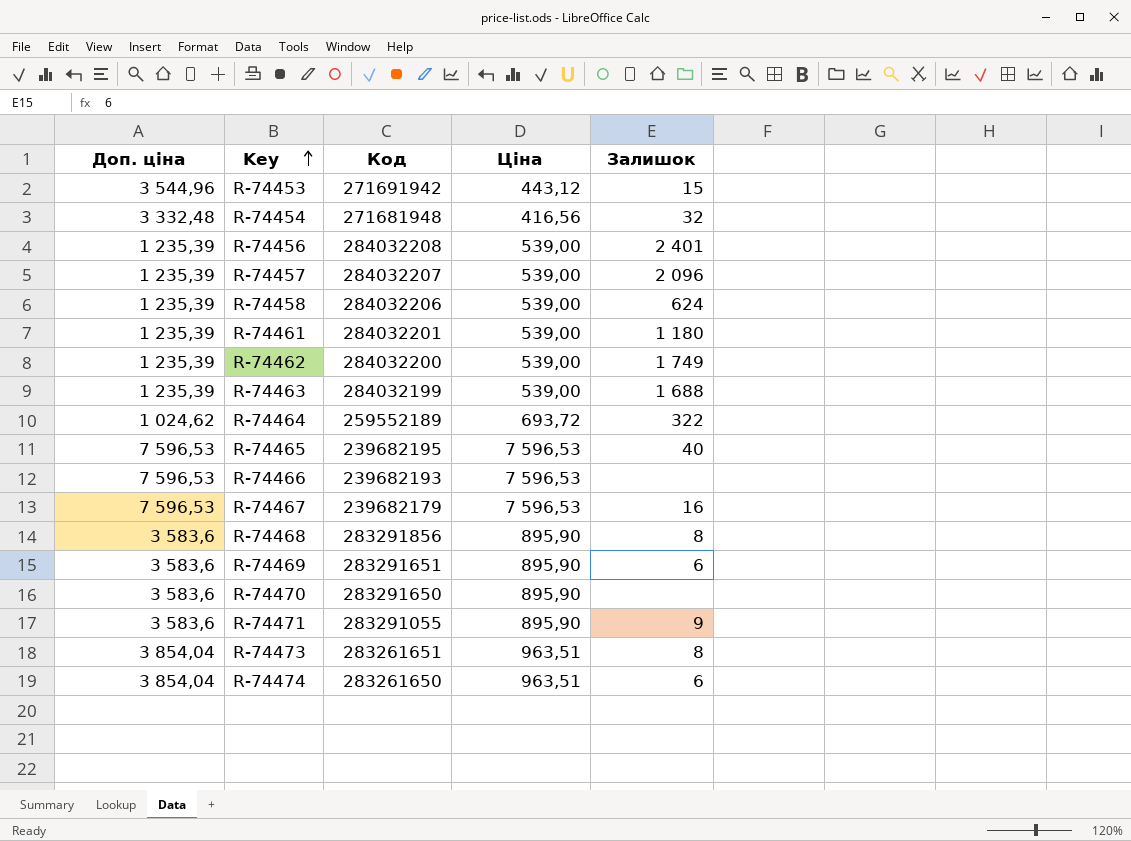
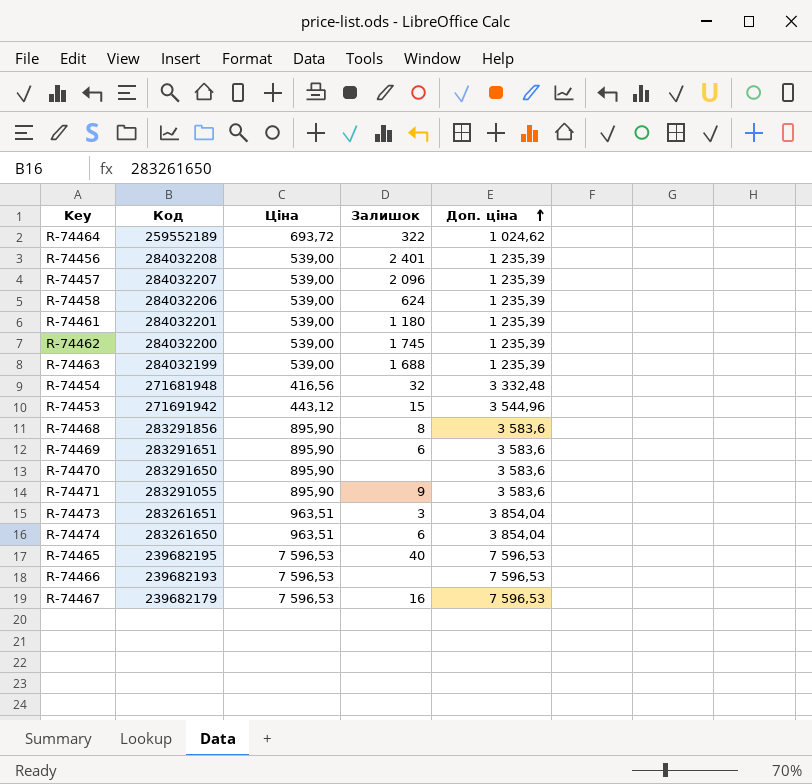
row order: Key ascending -> Доп. ціна ascending
column Доп. ціна | position: 1 -> 5
R-74462 | Залишок: 1 749 -> 1 745
R-74473 | Залишок: 8 -> 3

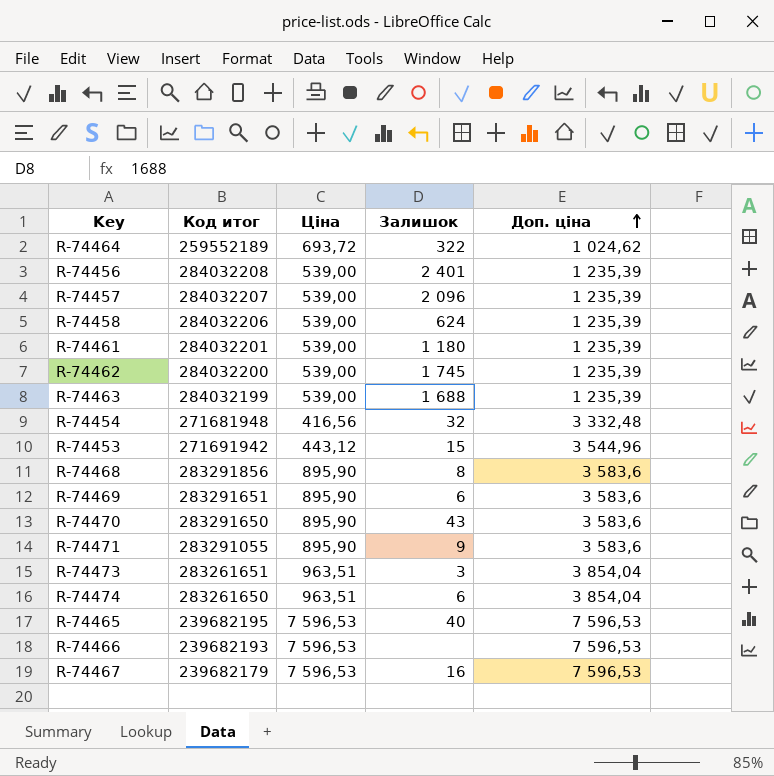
column name: Код -> Код итог
R-74470 | Залишок: none -> 43

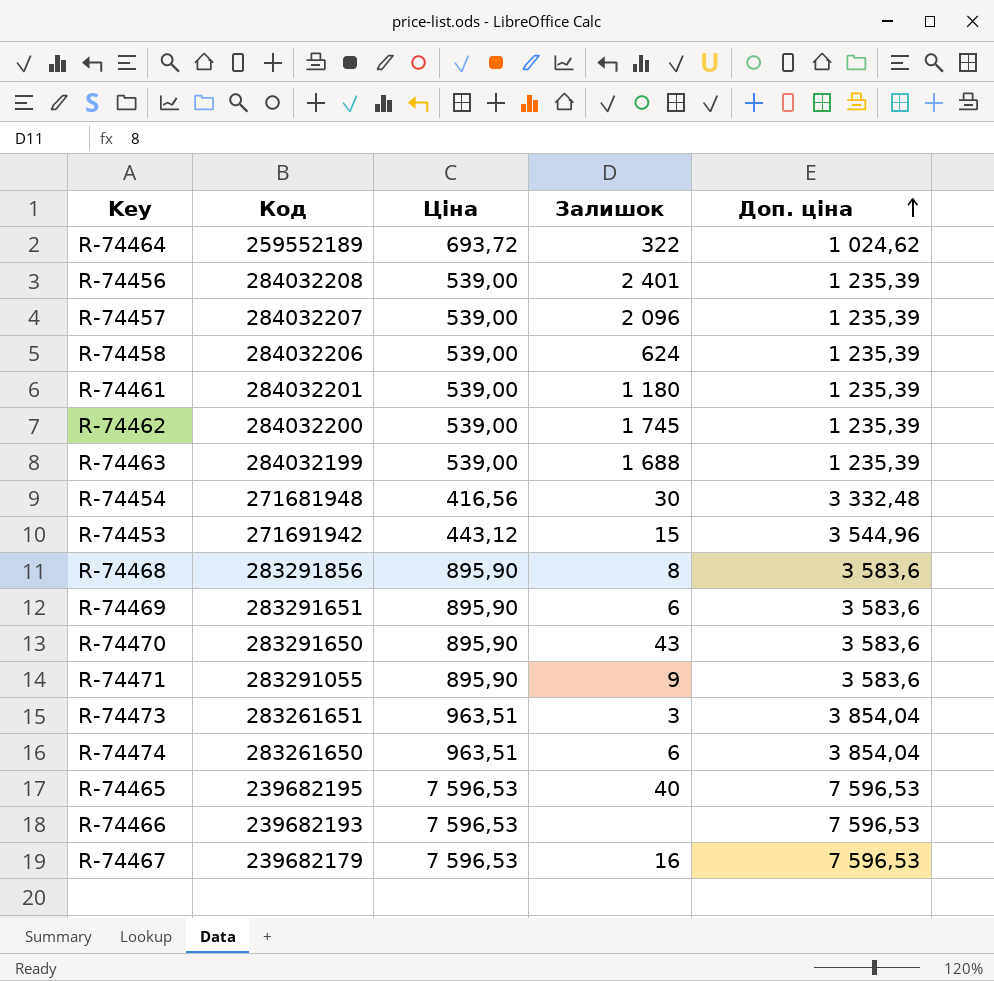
column name: Код итог -> Код
R-74454 | Залишок: 32 -> 30

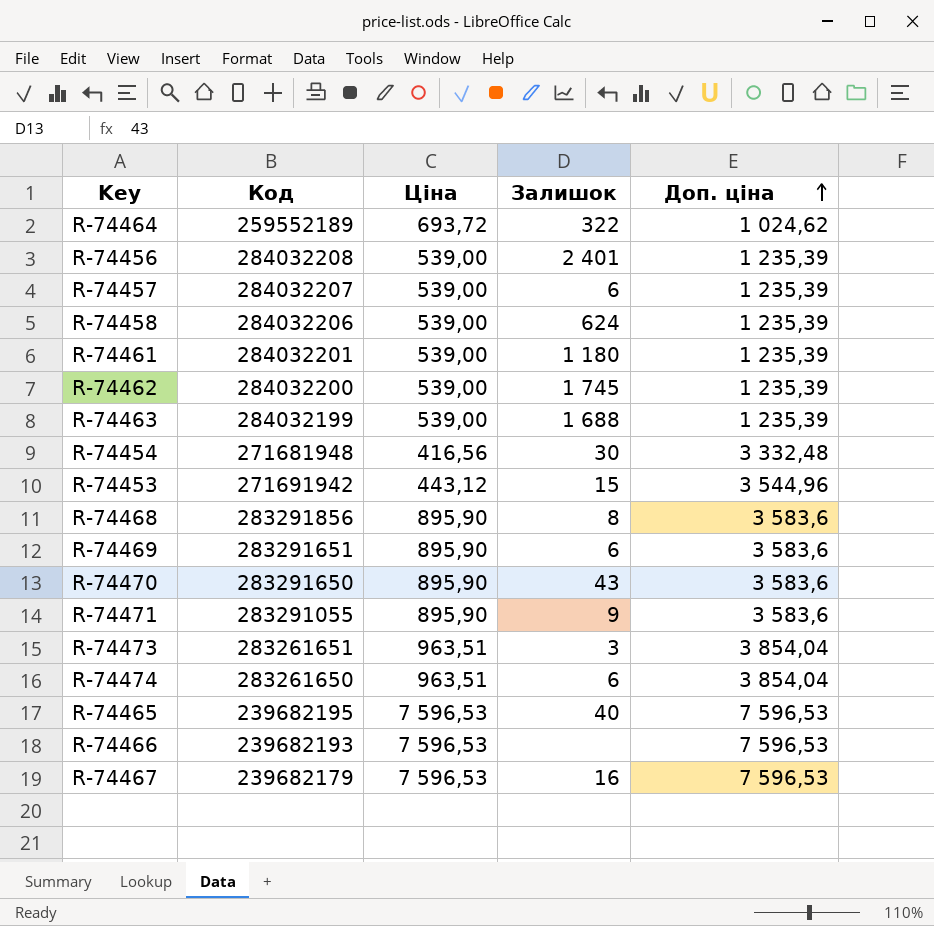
R-74457 | Залишок: 2 096 -> 6

